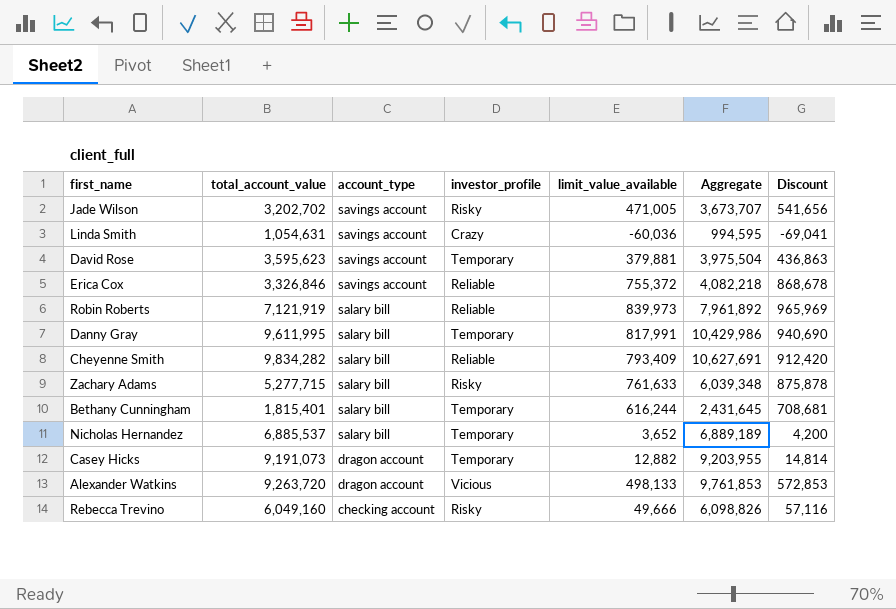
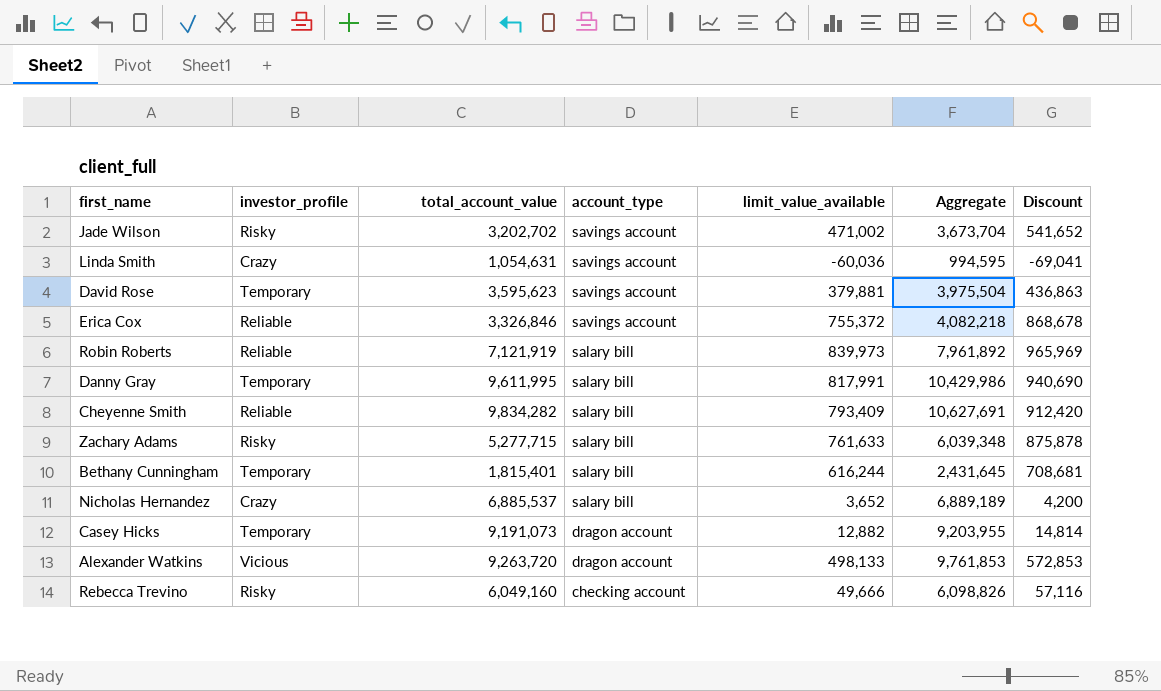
column investor_profile | position: 4 -> 2
Jade Wilson | limit_value_available: 471,005 -> 471,002
Jade Wilson | Aggregate: 3,673,707 -> 3,673,704
Jade Wilson | Discount: 541,656 -> 541,652
Nicholas Hernandez | investor_profile: Temporary -> Crazy

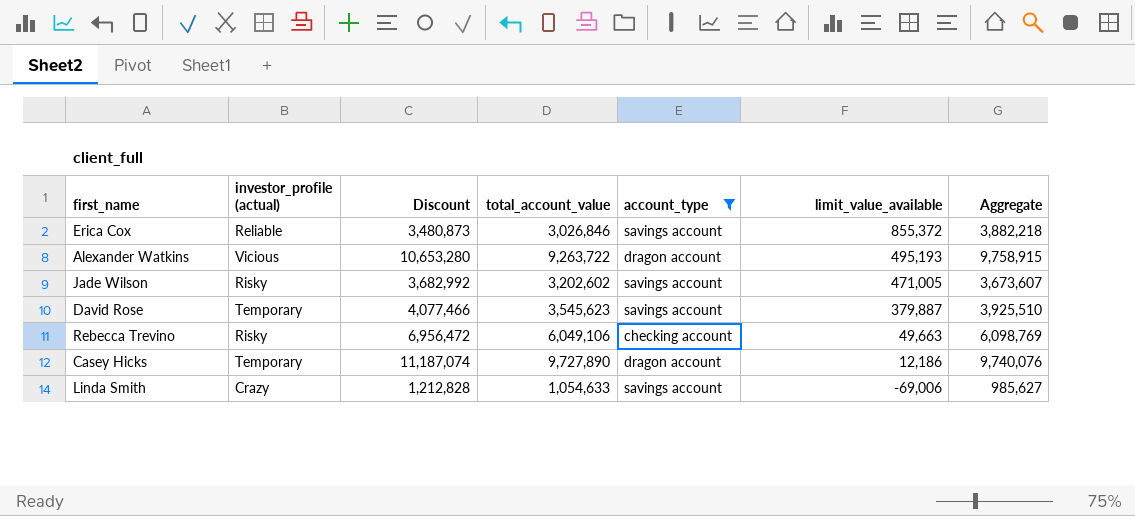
filter: none -> account_type != salary bill
row order: account_type descending -> limit_value_available descending
column name: investor_profile -> investor_profile (actual)
column Discount | formula: [limit_value_available] * 1.15 -> [total_account_value] * 1.15
column Discount | position: 7 -> 3
Erica Cox | total_account_value: 3,326,846 -> 3,026,846
Erica Cox | limit_value_available: 755,372 -> 855,372
Erica Cox | Aggregate: 4,082,218 -> 3,882,218
Alexander Watkins | total_account_value: 9,263,720 -> 9,263,722
Alexander Watkins | limit_value_available: 498,133 -> 495,193
Alexander Watkins | Aggregate: 9,761,853 -> 9,758,915
Jade Wilson | total_account_value: 3,202,702 -> 3,202,602
Jade Wilson | limit_value_available: 471,002 -> 471,005
Jade Wilson | Aggregate: 3,673,704 -> 3,673,607
David Rose | total_account_value: 3,595,623 -> 3,545,623
David Rose | limit_value_available: 379,881 -> 379,887
David Rose | Aggregate: 3,975,504 -> 3,925,510
Rebecca Trevino | total_account_value: 6,049,160 -> 6,049,106
Rebecca Trevino | limit_value_available: 49,666 -> 49,663
Rebecca Trevino | Aggregate: 6,098,826 -> 6,098,769
Casey Hicks | total_account_value: 9,191,073 -> 9,727,890
Casey Hicks | limit_value_available: 12,882 -> 12,186
Casey Hicks | Aggregate: 9,203,955 -> 9,740,076
Linda Smith | total_account_value: 1,054,631 -> 1,054,633
Linda Smith | limit_value_available: -60,036 -> -69,006
Linda Smith | Aggregate: 994,595 -> 985,627

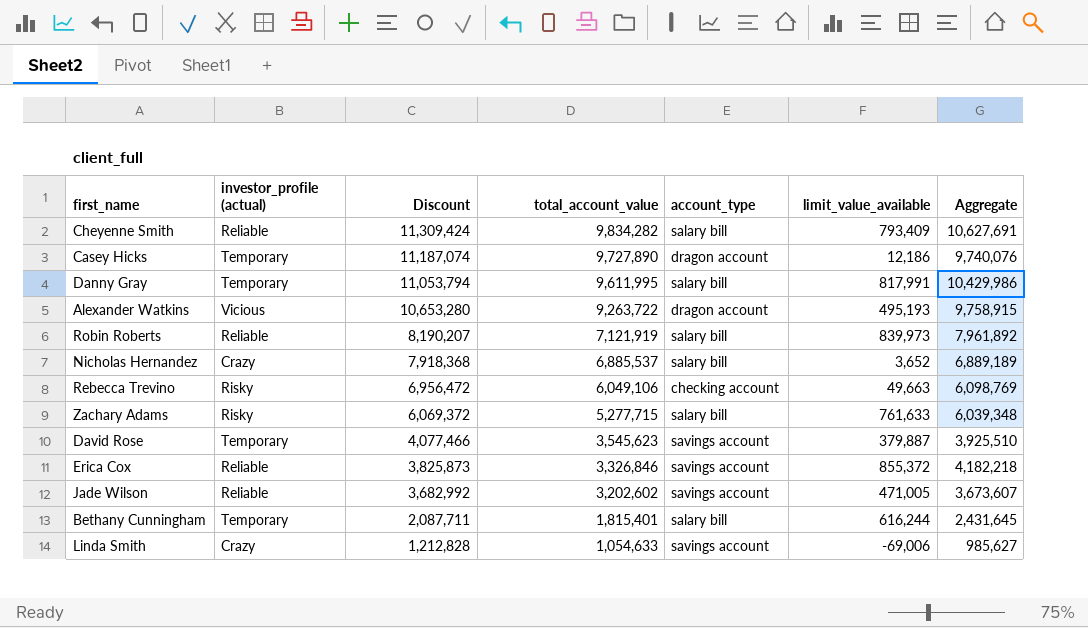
filter: account_type != salary bill -> none
row order: limit_value_available descending -> Discount descending
Erica Cox | Discount: 3,480,873 -> 3,825,873
Erica Cox | total_account_value: 3,026,846 -> 3,326,846
Erica Cox | Aggregate: 3,882,218 -> 4,182,218
Jade Wilson | investor_profile (actual): Risky -> Reliable

